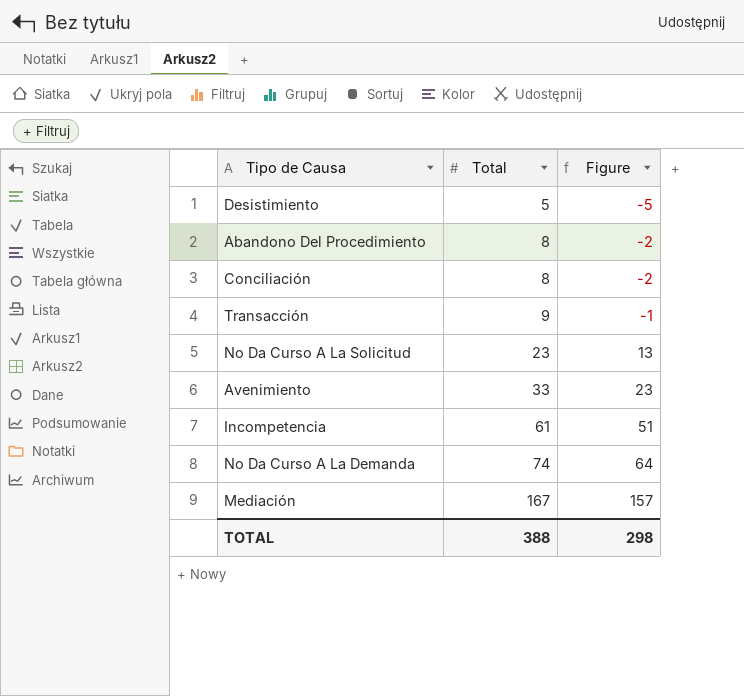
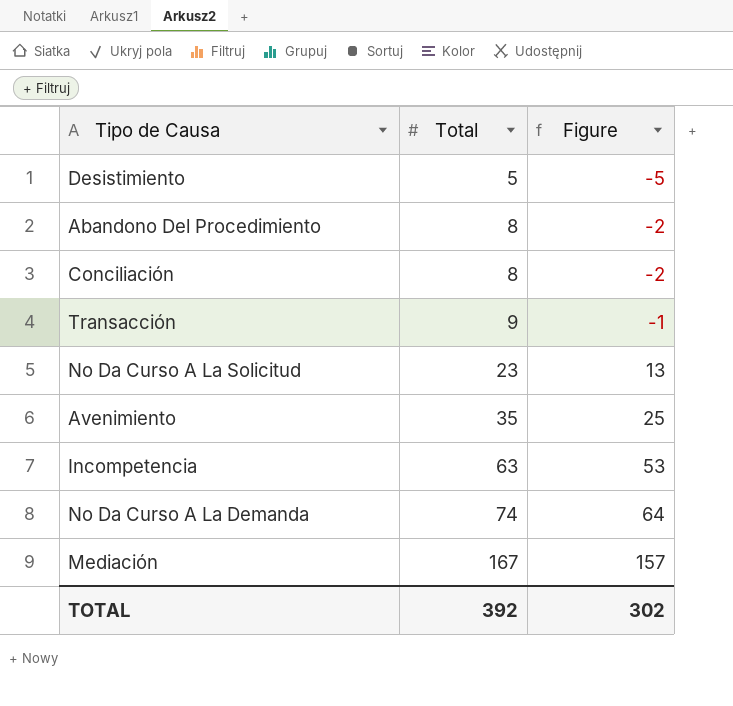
Avenimiento | Total: 33 -> 35
Avenimiento | Figure: 23 -> 25
Incompetencia | Total: 61 -> 63
Incompetencia | Figure: 51 -> 53
TOTAL | Total: 388 -> 392
TOTAL | Figure: 298 -> 302

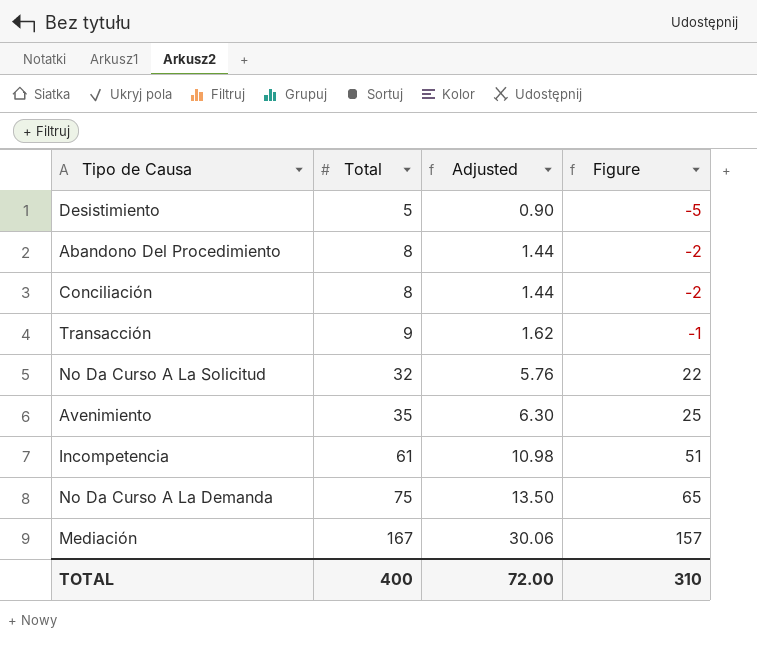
column Adjusted | formula: none -> [Total] * 0.18
No Da Curso A La Solicitud | Total: 23 -> 32
No Da Curso A La Solicitud | Figure: 13 -> 22
Incompetencia | Total: 63 -> 61
Incompetencia | Figure: 53 -> 51
No Da Curso A La Demanda | Total: 74 -> 75
No Da Curso A La Demanda | Figure: 64 -> 65
TOTAL | Total: 392 -> 400
TOTAL | Figure: 302 -> 310

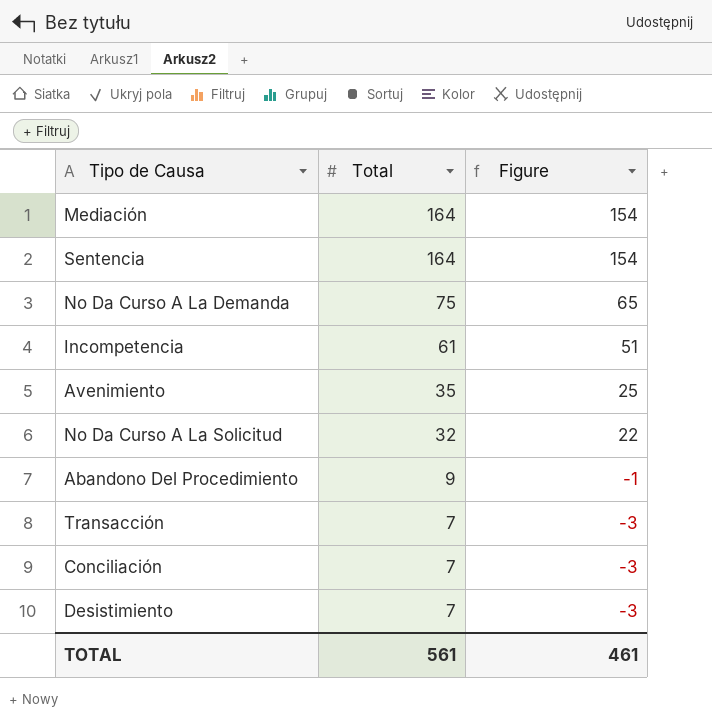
row order: Total ascending -> Total descending
column Adjusted | formula: [Total] * 0.18 -> none
Mediación | Total: 167 -> 164
Mediación | Figure: 157 -> 154
row Sentencia: none -> 164 | 154
Abandono Del Procedimiento | Total: 8 -> 9
Abandono Del Procedimiento | Figure: -2 -> -1
Transacción | Total: 9 -> 7
Transacción | Figure: -1 -> -3
Conciliación | Total: 8 -> 7
Conciliación | Figure: -2 -> -3
Desistimiento | Total: 5 -> 7
Desistimiento | Figure: -5 -> -3
TOTAL | Total: 400 -> 561
TOTAL | Figure: 310 -> 461

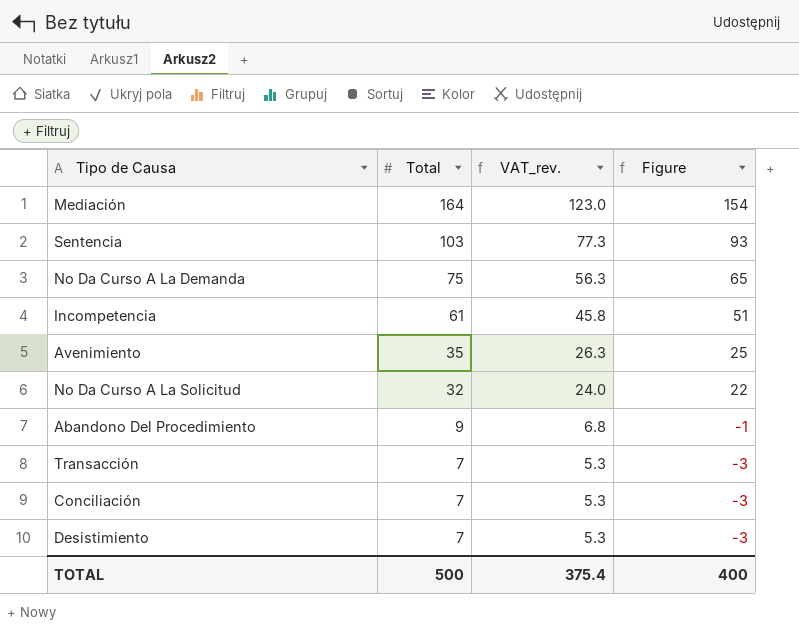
column VAT_rev. | formula: none -> [Total] * 0.75
Sentencia | Total: 164 -> 103
Sentencia | Figure: 154 -> 93
TOTAL | Total: 561 -> 500
TOTAL | Figure: 461 -> 400

